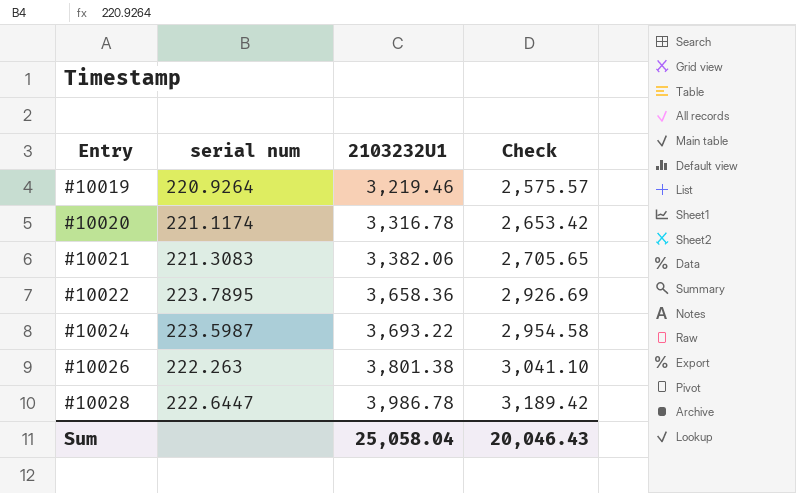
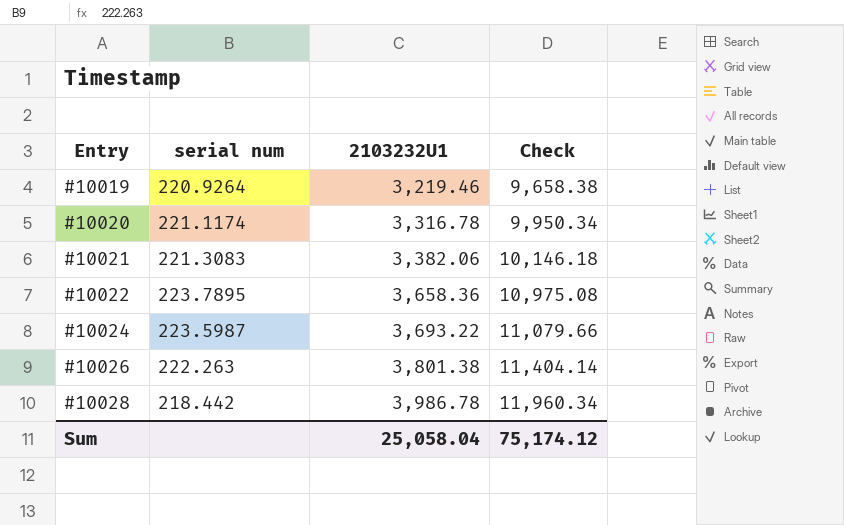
column Check | formula: [2103232U1] * 0.8 -> [2103232U1] * 3
#10028 | serial num: 222.6447 -> 218.442
Sum | Check: 20,046.43 -> 75,174.12

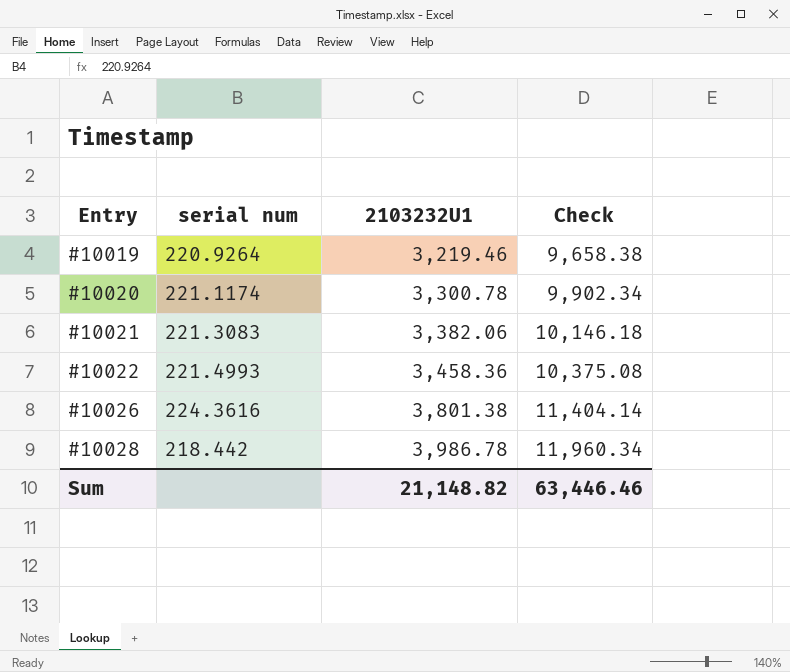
row #10024: 223.5987 | 3,693.22 | 11,079.66 -> none
#10020 | 2103232U1: 3,316.78 -> 3,300.78
#10020 | Check: 9,950.34 -> 9,902.34
#10022 | serial num: 223.7895 -> 221.4993
#10022 | 2103232U1: 3,658.36 -> 3,458.36
#10022 | Check: 10,975.08 -> 10,375.08
#10026 | serial num: 222.263 -> 224.3616
Sum | 2103232U1: 25,058.04 -> 21,148.82
Sum | Check: 75,174.12 -> 63,446.46

